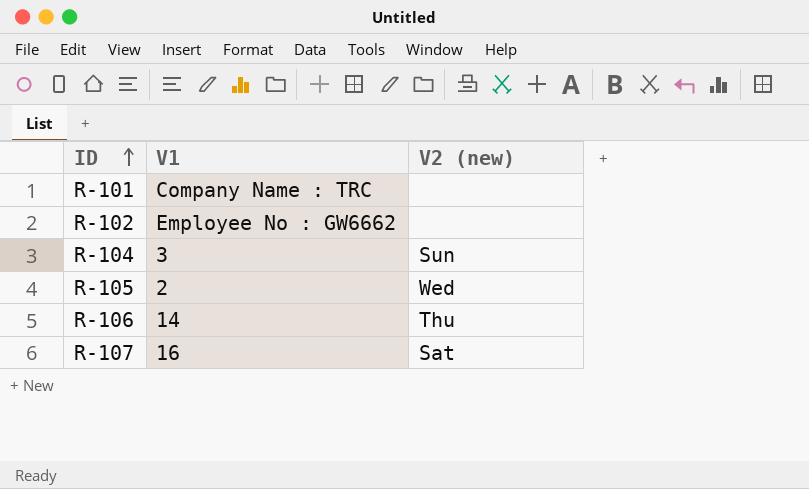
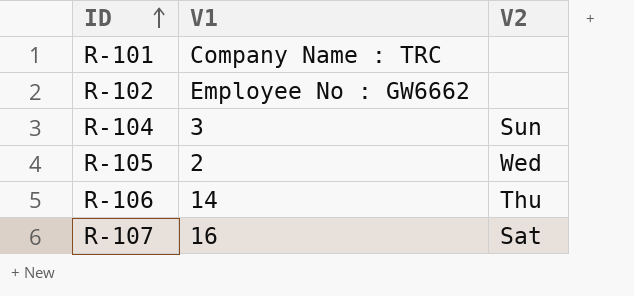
column name: V2 (new) -> V2

